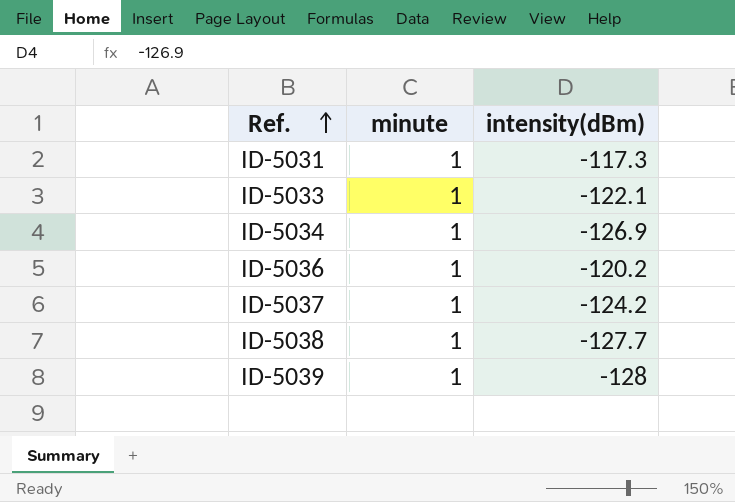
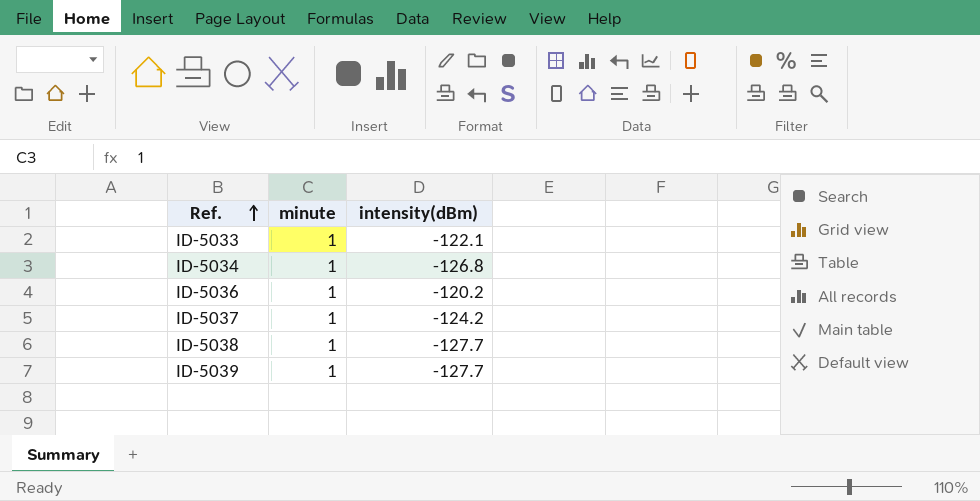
row ID-5031: 1 | -117.3 -> none
ID-5034 | intensity(dBm): -126.9 -> -126.8
ID-5039 | intensity(dBm): -128 -> -127.7

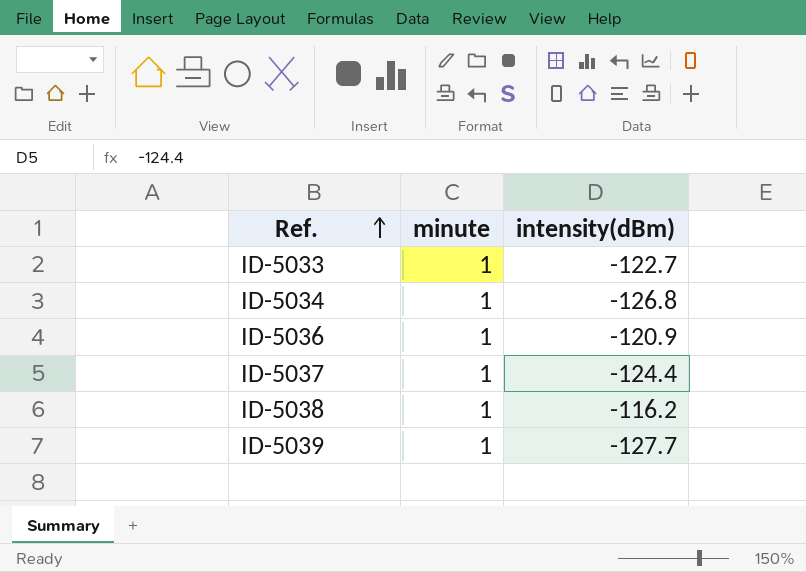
ID-5033 | intensity(dBm): -122.1 -> -122.7
ID-5036 | intensity(dBm): -120.2 -> -120.9
ID-5037 | intensity(dBm): -124.2 -> -124.4
ID-5038 | intensity(dBm): -127.7 -> -116.2

